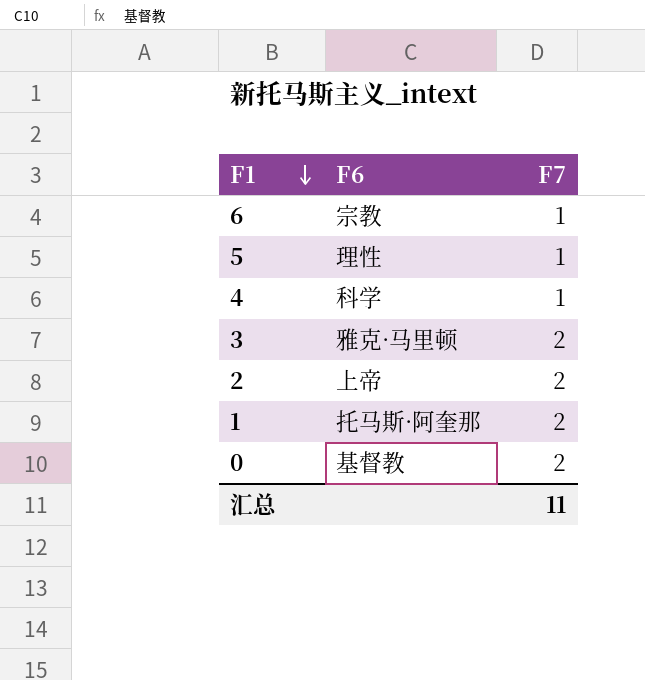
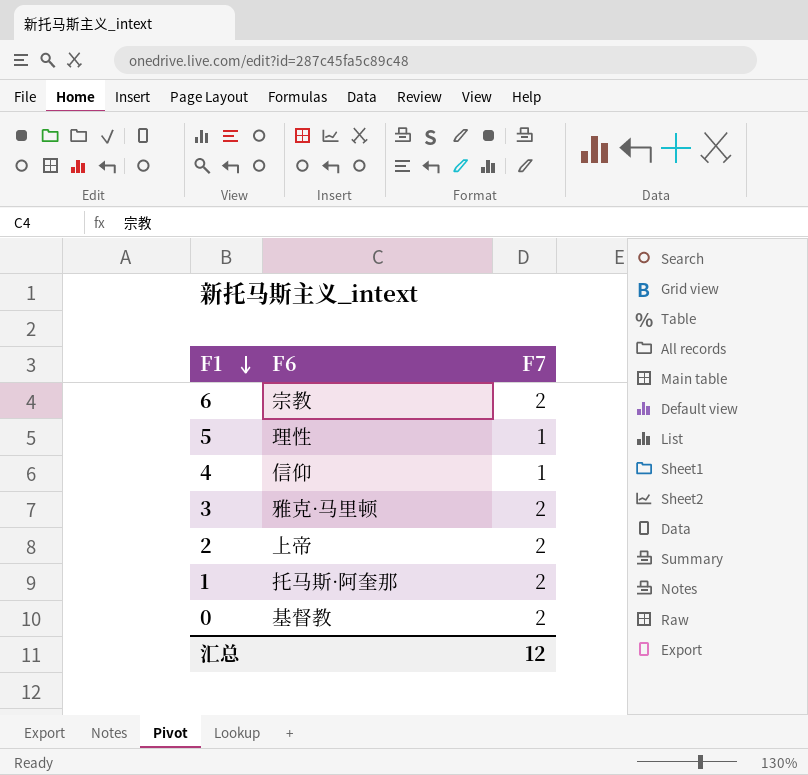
6 | F7: 1 -> 2
4 | F6: 科学 -> 信仰
汇总 | F7: 11 -> 12

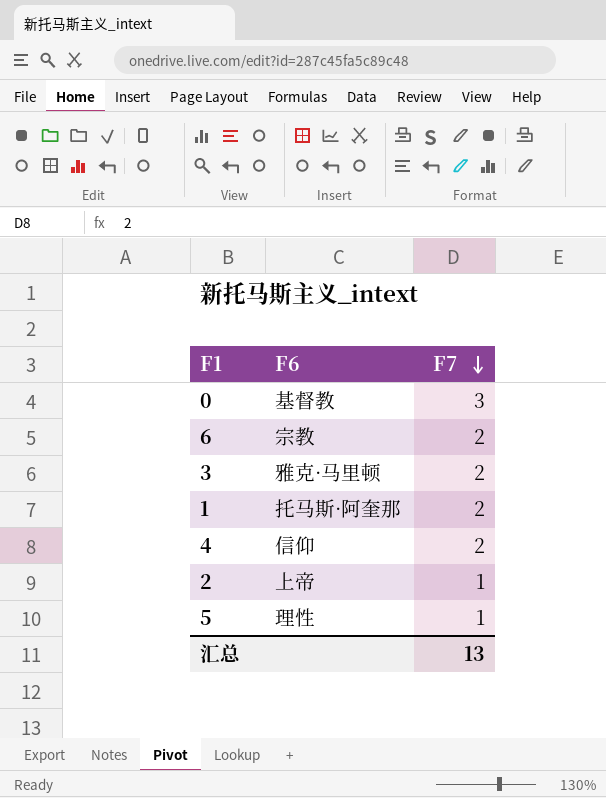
row order: F1 descending -> F7 descending
0 | F7: 2 -> 3
4 | F7: 1 -> 2
2 | F7: 2 -> 1
汇总 | F7: 12 -> 13

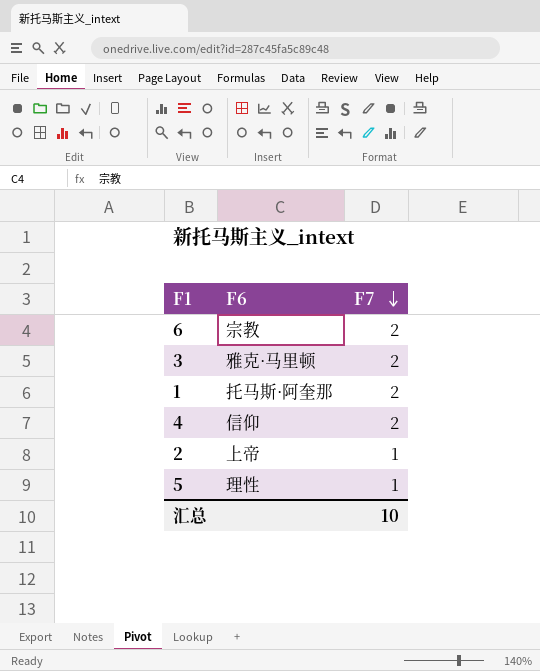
row 0: 基督教 | 3 -> none
汇总 | F7: 13 -> 10

